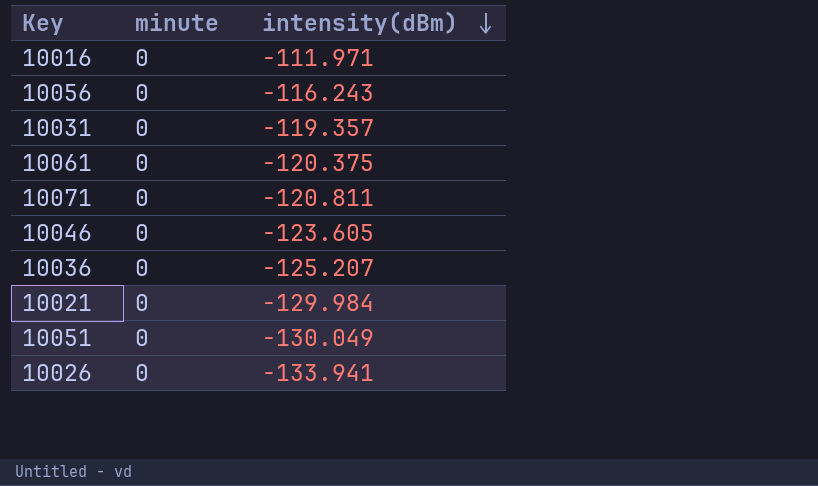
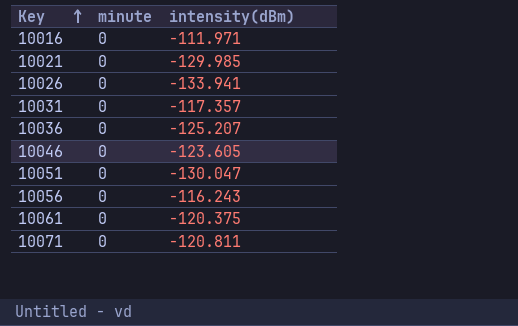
row order: intensity(dBm) descending -> Key ascending
10021 | intensity(dBm): -129.984 -> -129.985
10031 | intensity(dBm): -119.357 -> -117.357
10051 | intensity(dBm): -130.049 -> -130.047

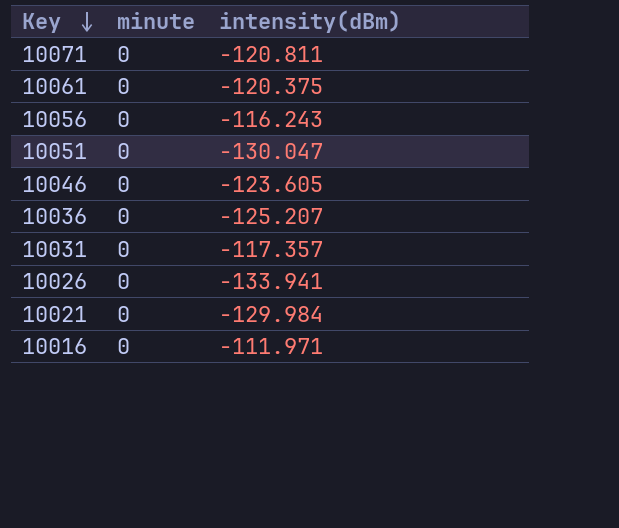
row order: Key ascending -> Key descending
10021 | intensity(dBm): -129.985 -> -129.984

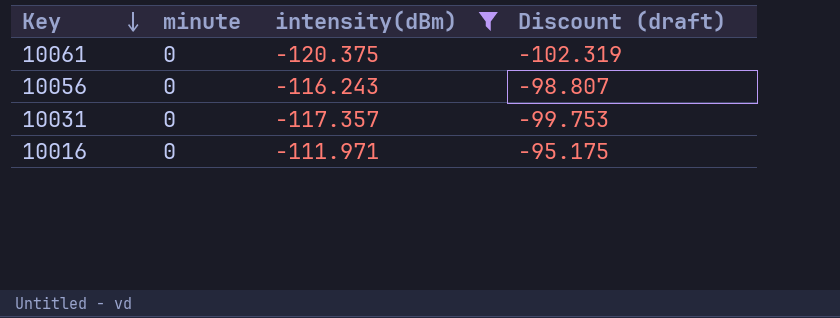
filter: none -> intensity(dBm) >= -120.375
column Discount (draft) | formula: none -> [intensity(dBm)] * 0.85

